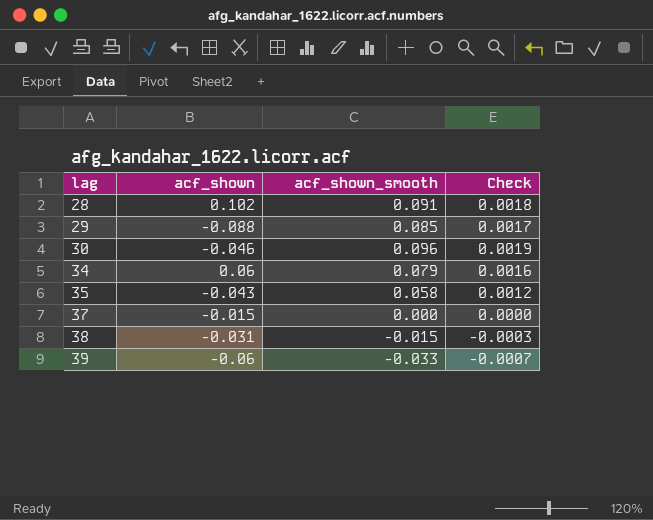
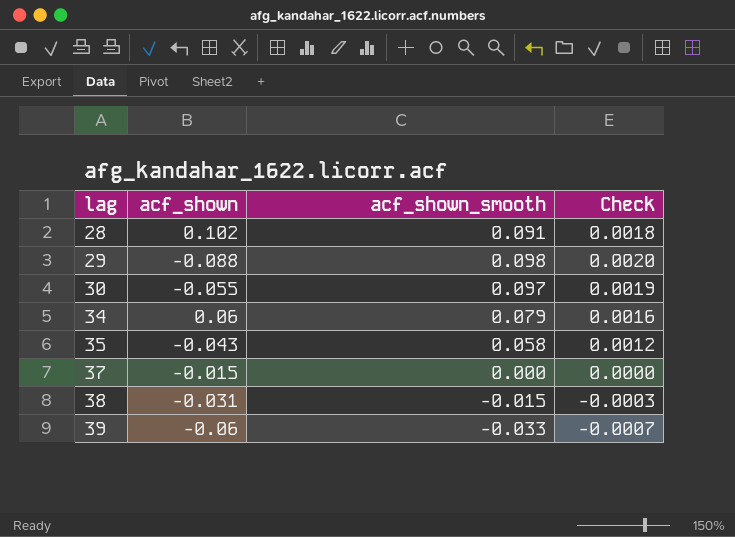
29 | acf_shown_smooth: 0.085 -> 0.098
29 | Check: 0.0017 -> 0.0020
30 | acf_shown: -0.046 -> -0.055
30 | acf_shown_smooth: 0.096 -> 0.097

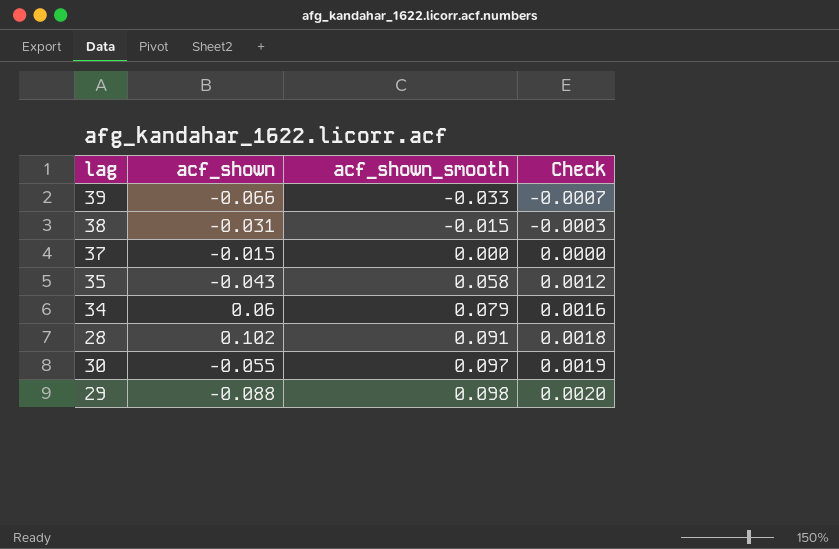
row order: lag ascending -> acf_shown_smooth ascending
39 | acf_shown: -0.06 -> -0.066

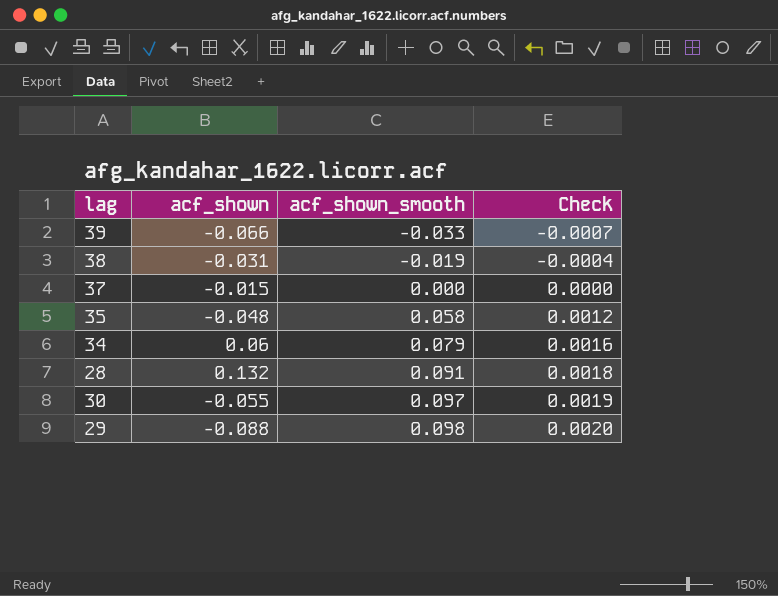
38 | acf_shown_smooth: -0.015 -> -0.019
38 | Check: -0.0003 -> -0.0004
35 | acf_shown: -0.043 -> -0.048
28 | acf_shown: 0.102 -> 0.132

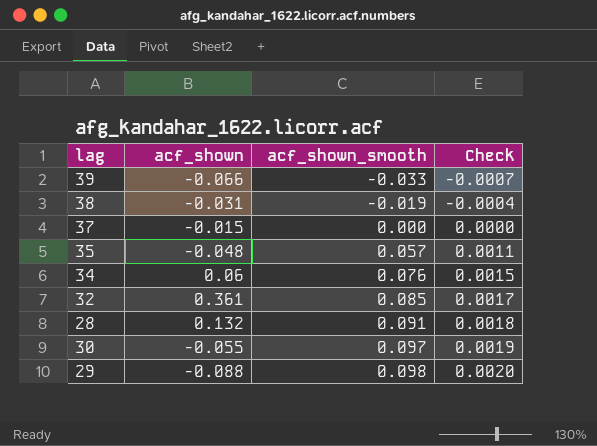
35 | acf_shown_smooth: 0.058 -> 0.057
35 | Check: 0.0012 -> 0.0011
34 | acf_shown_smooth: 0.079 -> 0.076
34 | Check: 0.0016 -> 0.0015
row 32: none -> 0.361 | 0.085 | 0.0017

